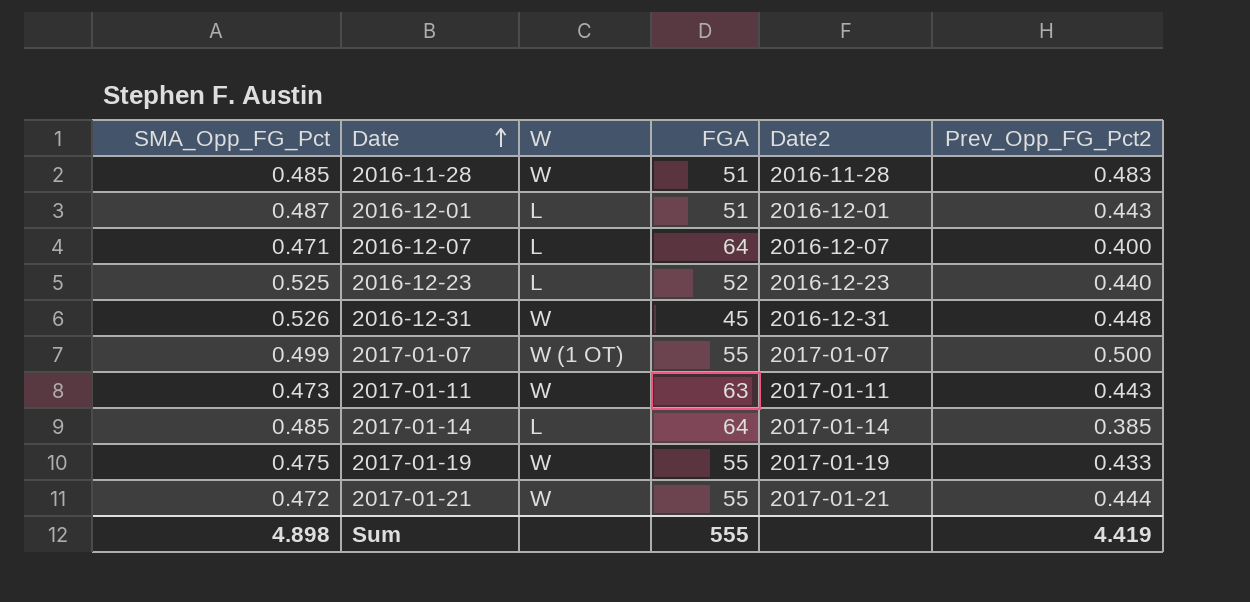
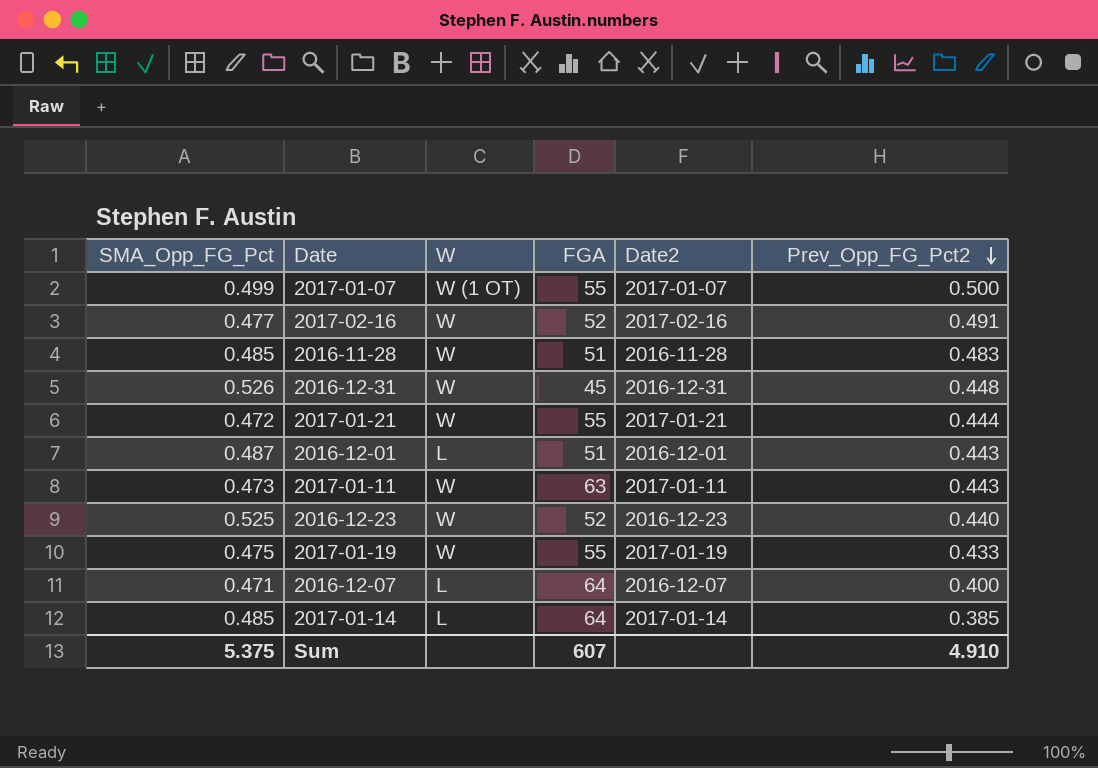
row order: Date ascending -> Prev_Opp_FG_Pct2 descending
row 2017-02-16: none -> 0.477 | W | 52 | 2017-02-16 | 0.491
2016-12-23 | W: L -> W
Sum | SMA_Opp_FG_Pct: 4.898 -> 5.375
Sum | FGA: 555 -> 607
Sum | Prev_Opp_FG_Pct2: 4.419 -> 4.910

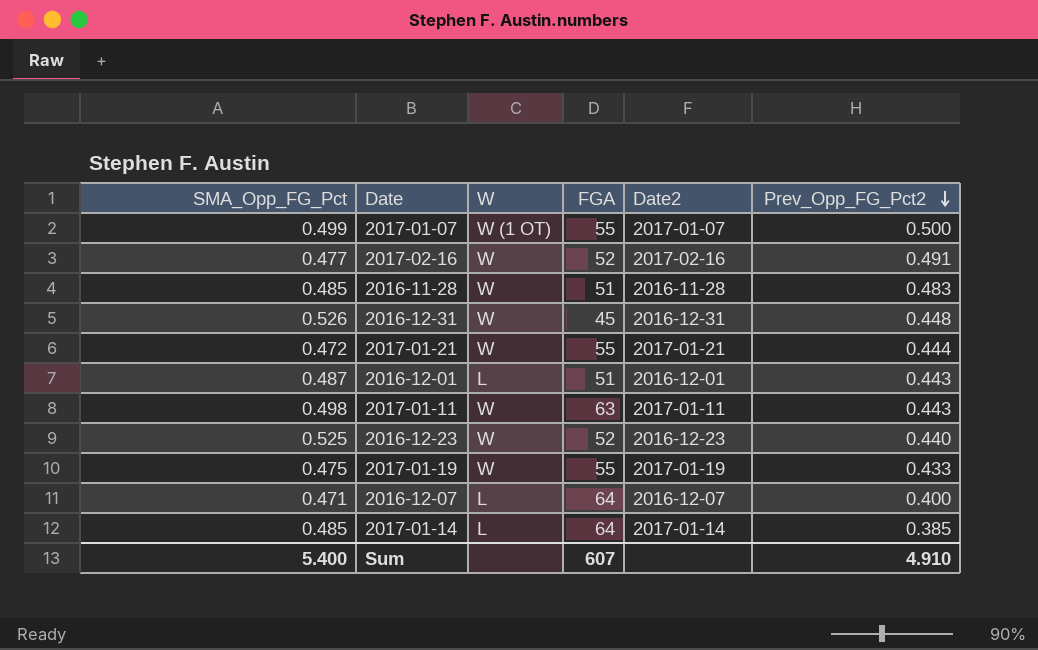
2017-01-11 | SMA_Opp_FG_Pct: 0.473 -> 0.498
Sum | SMA_Opp_FG_Pct: 5.375 -> 5.400

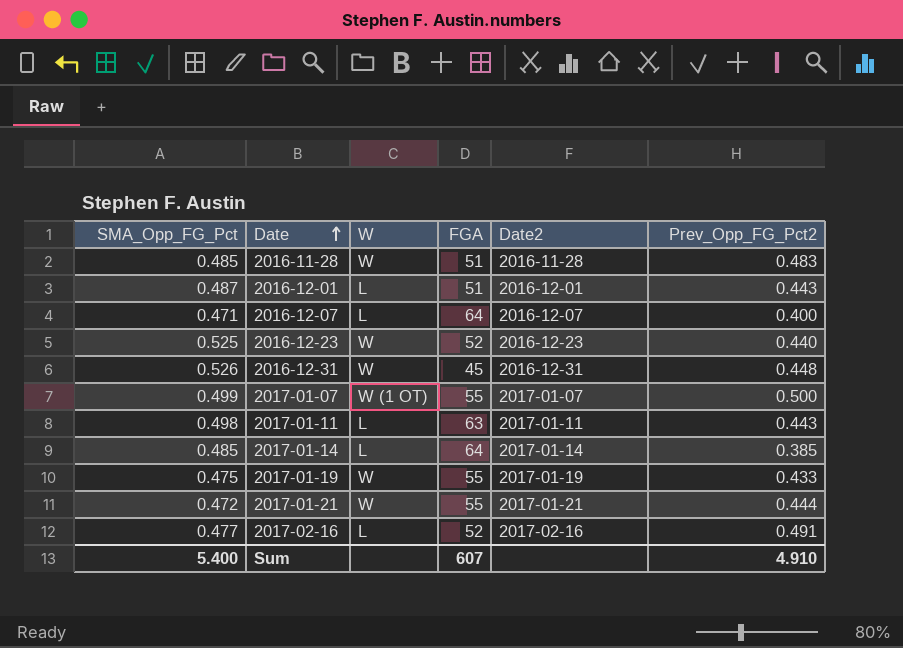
row order: Prev_Opp_FG_Pct2 descending -> Date ascending
2017-01-11 | W: W -> L
2017-02-16 | W: W -> L

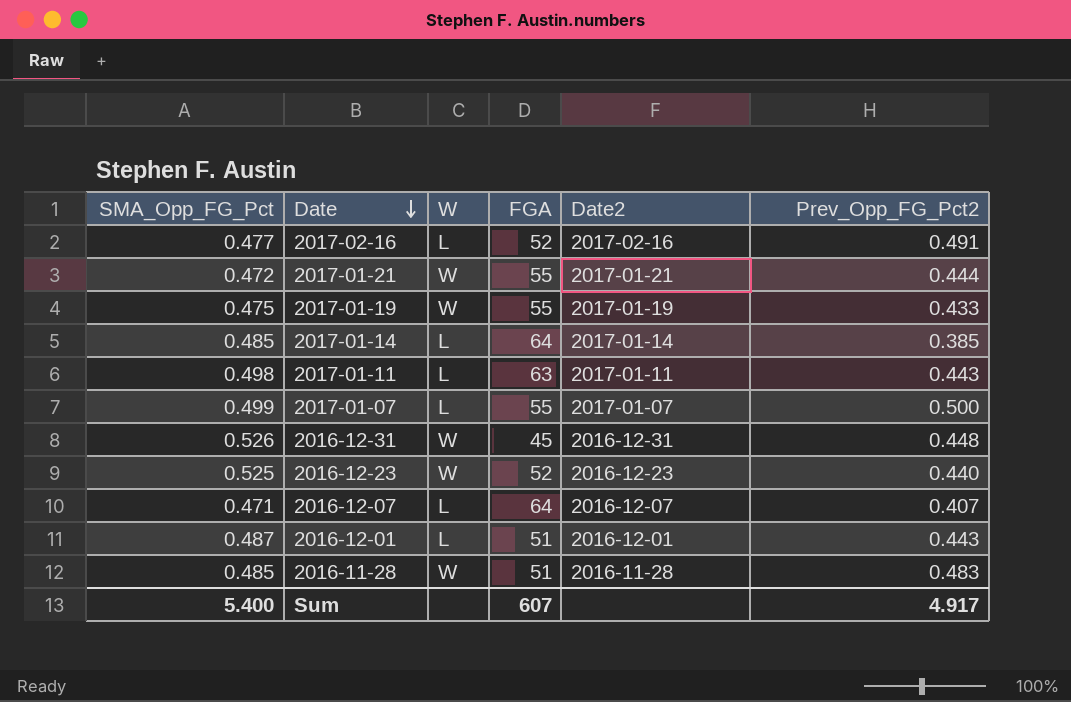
row order: Date ascending -> Date descending
2017-01-07 | W: W (1 OT) -> L
2016-12-07 | Prev_Opp_FG_Pct2: 0.400 -> 0.407
Sum | Prev_Opp_FG_Pct2: 4.910 -> 4.917

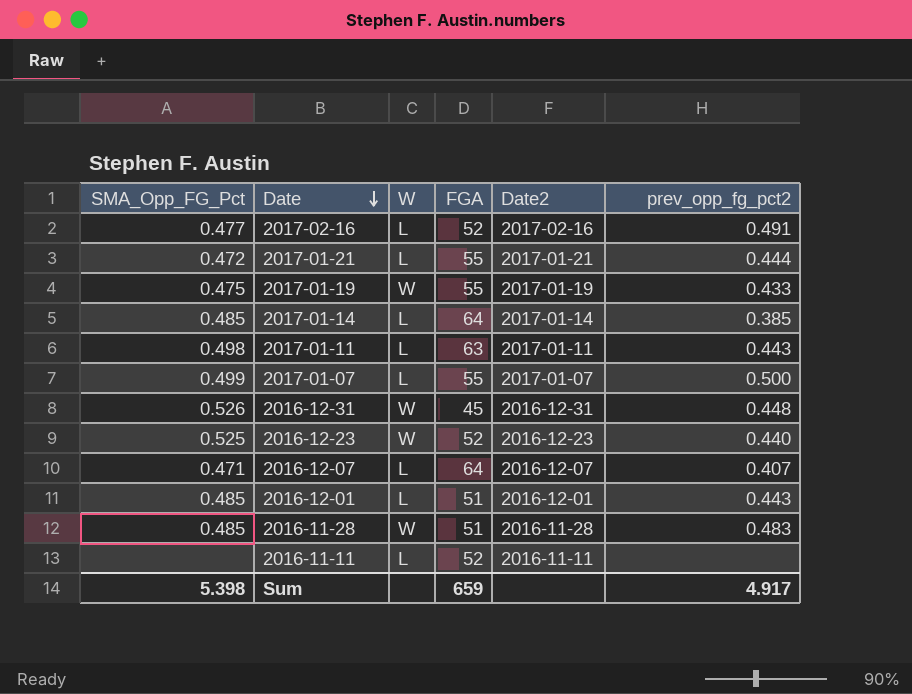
column name: Prev_Opp_FG_Pct2 -> prev_opp_fg_pct2
2017-01-21 | W: W -> L
2016-12-01 | SMA_Opp_FG_Pct: 0.487 -> 0.485
row 2016-11-11: none -> none | L | 52 | 2016-11-11 | none
Sum | SMA_Opp_FG_Pct: 5.400 -> 5.398
Sum | FGA: 607 -> 659

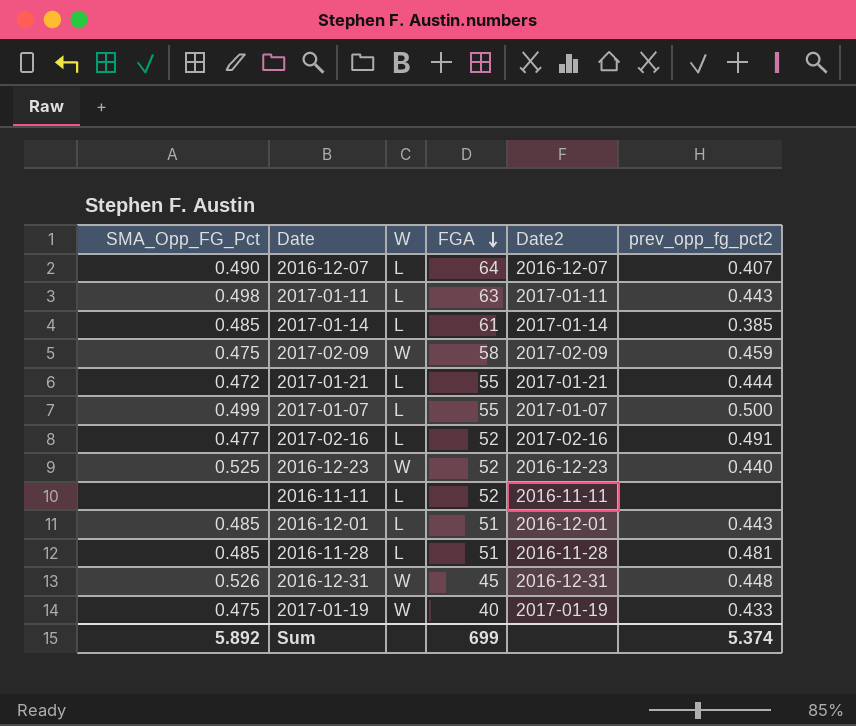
row order: Date descending -> FGA descending
2016-12-07 | SMA_Opp_FG_Pct: 0.471 -> 0.490
2017-01-14 | FGA: 64 -> 61
row 2017-02-09: none -> 0.475 | W | 58 | 2017-02-09 | 0.459
2016-11-28 | W: W -> L
2016-11-28 | prev_opp_fg_pct2: 0.483 -> 0.481
2017-01-19 | FGA: 55 -> 40
Sum | SMA_Opp_FG_Pct: 5.398 -> 5.892
Sum | FGA: 659 -> 699
Sum | prev_opp_fg_pct2: 4.917 -> 5.374

